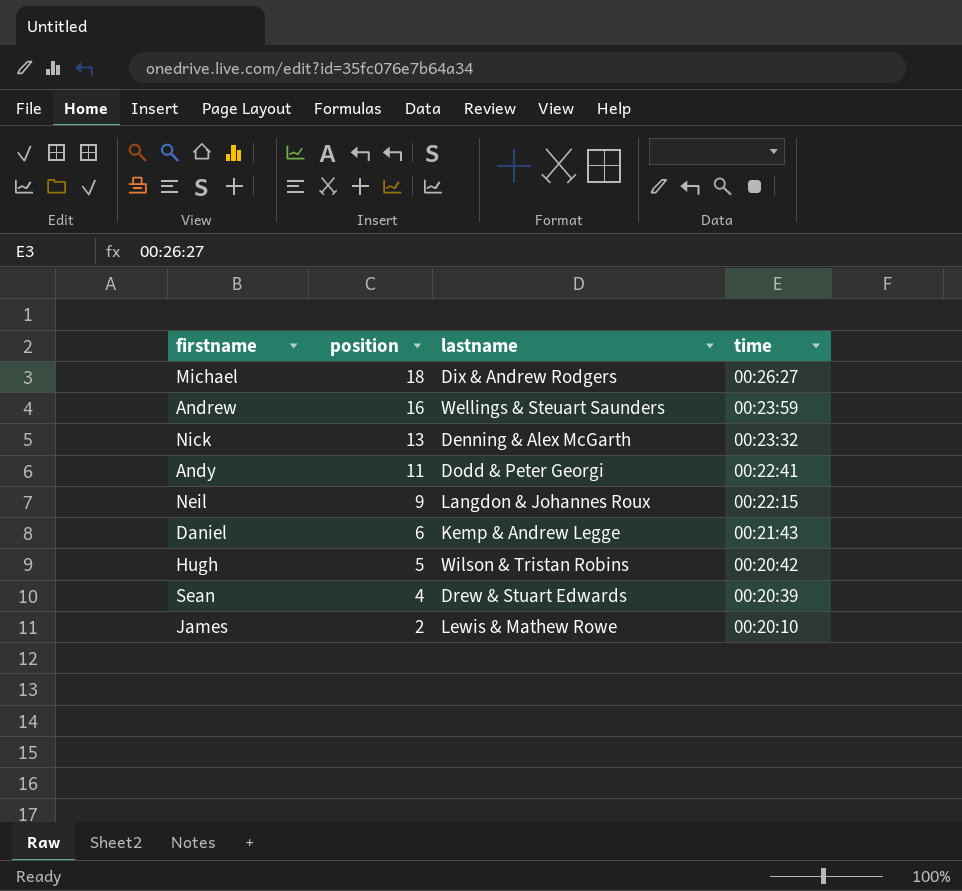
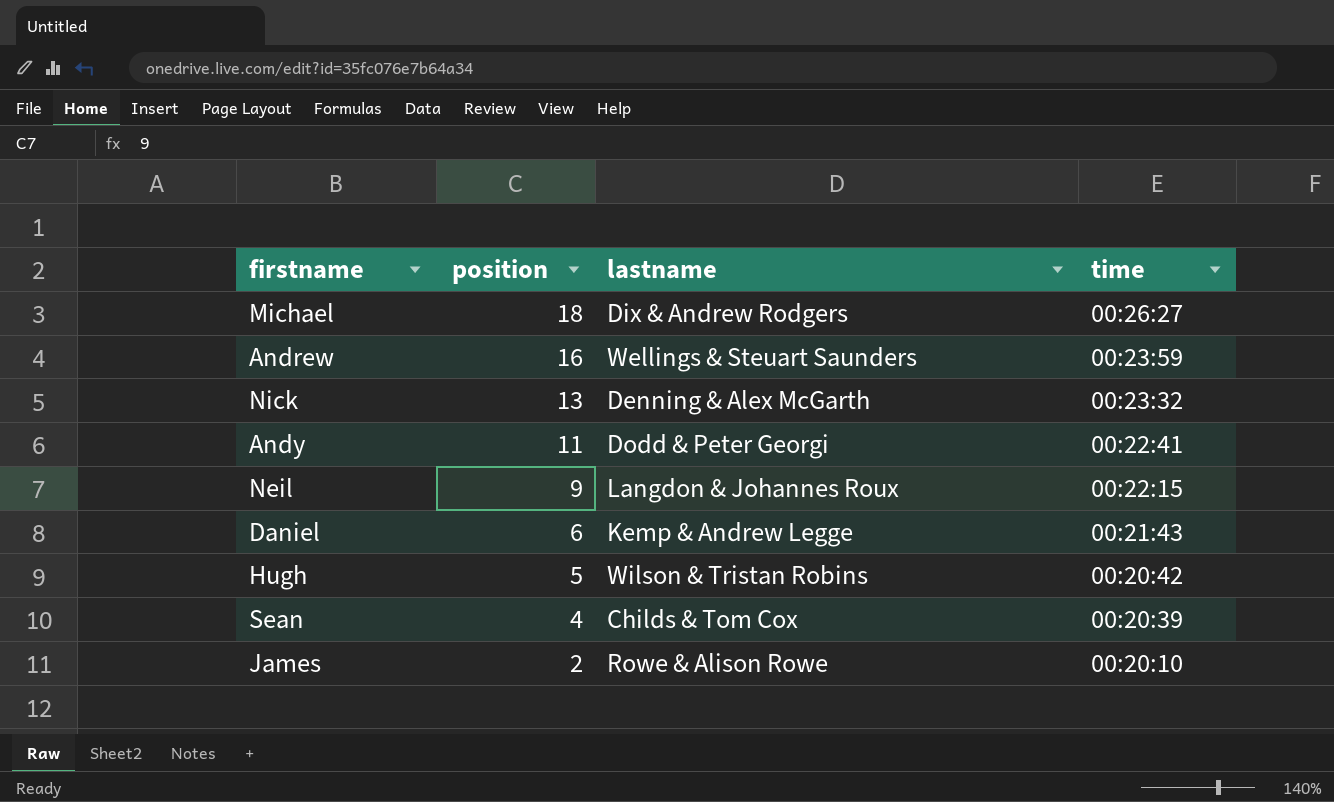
Sean | lastname: Drew & Stuart Edwards -> Childs & Tom Cox
James | lastname: Lewis & Mathew Rowe -> Rowe & Alison Rowe

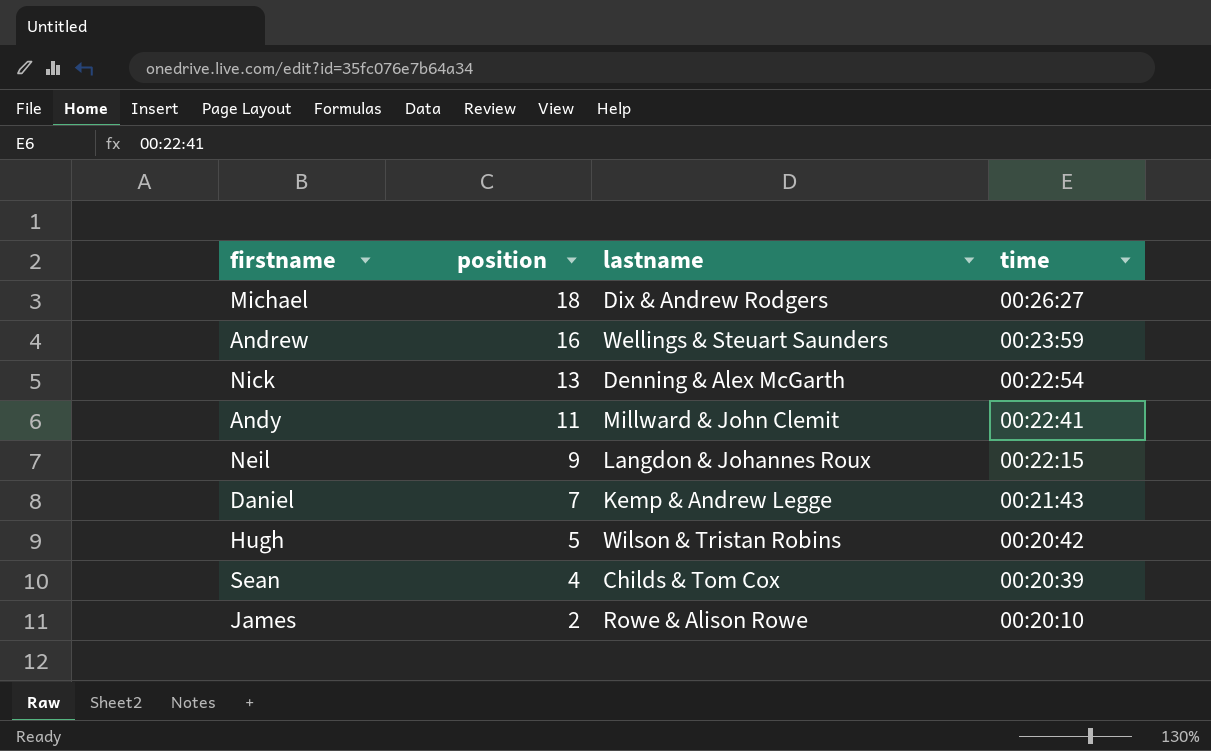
Nick | time: 00:23:32 -> 00:22:54
Andy | lastname: Dodd & Peter Georgi -> Millward & John Clemit
Daniel | position: 6 -> 7

